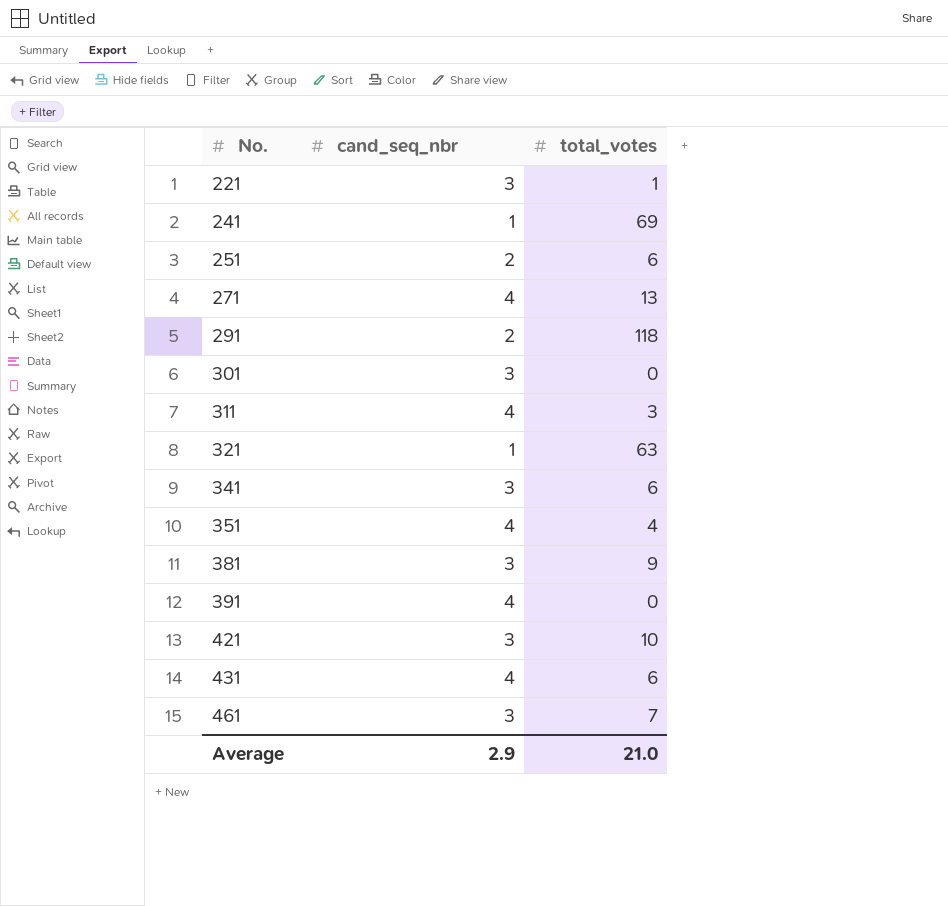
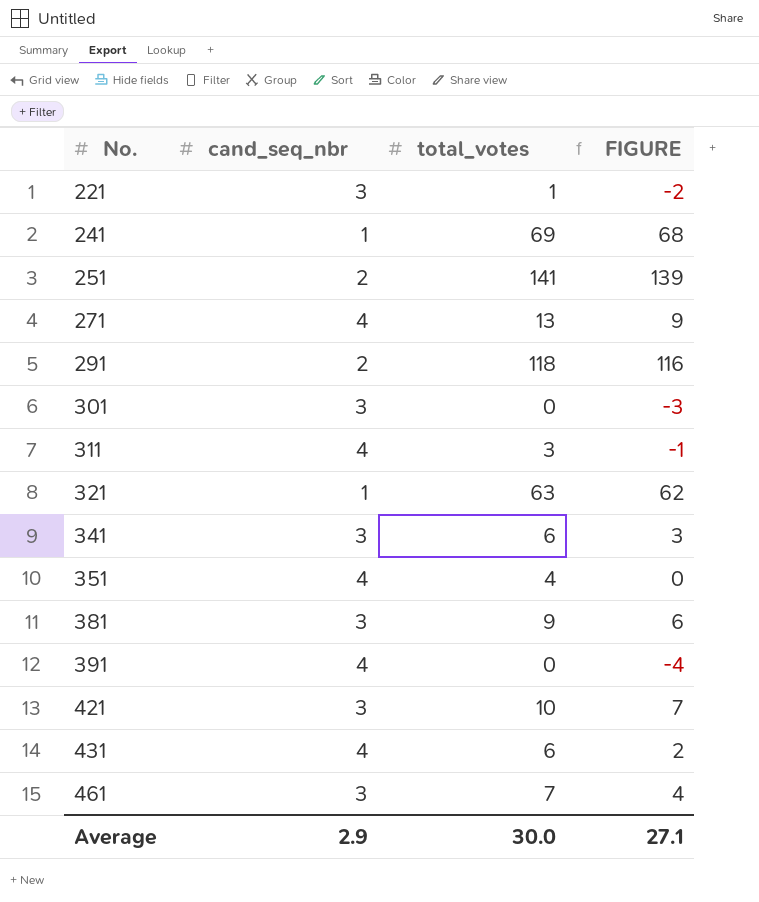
column FIGURE | formula: none -> [total_votes] - [cand_seq_nbr]
251 | total_votes: 6 -> 141
Average | total_votes: 21.0 -> 30.0

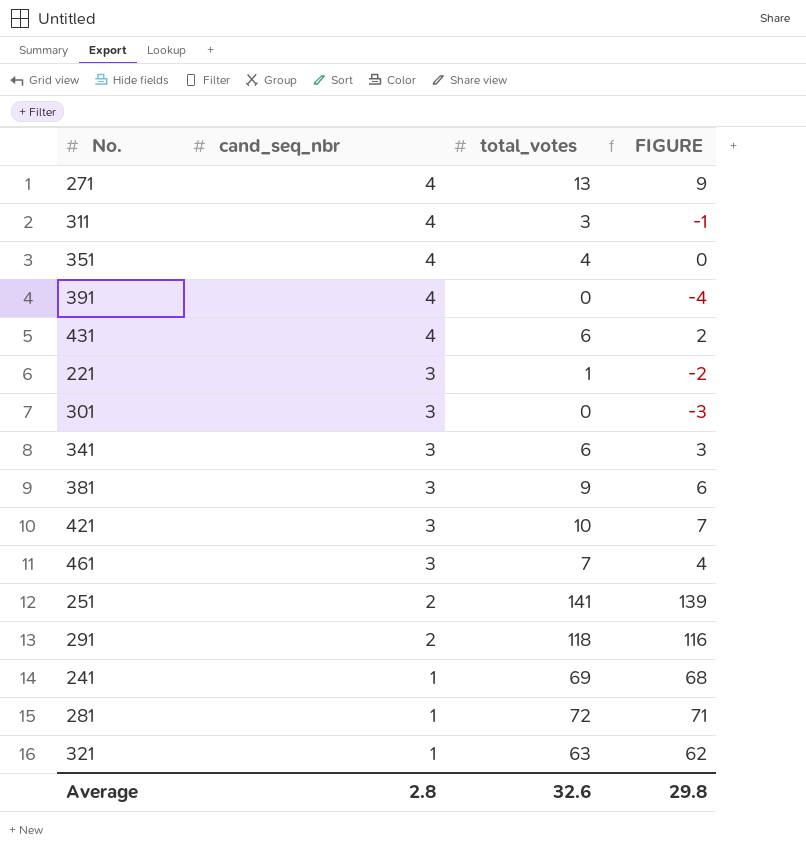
row order: No. ascending -> cand_seq_nbr descending
row 281: none -> 1 | 72 | 71
Average | cand_seq_nbr: 2.9 -> 2.8
Average | total_votes: 30.0 -> 32.6
Average | FIGURE: 27.1 -> 29.8

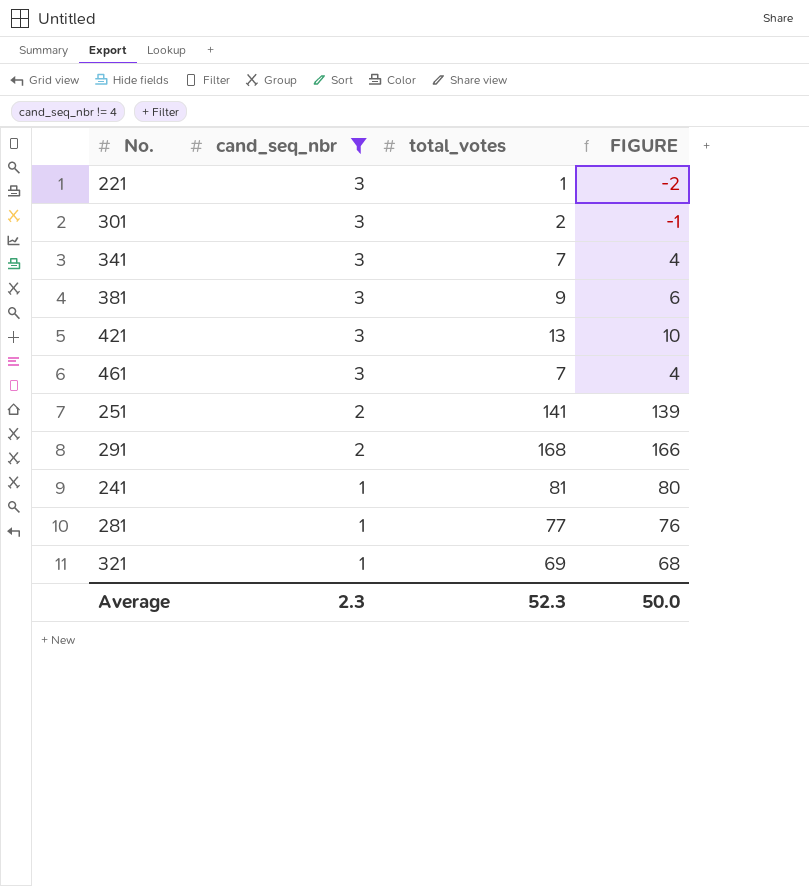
filter: none -> cand_seq_nbr != 4
301 | total_votes: 0 -> 2
301 | FIGURE: -3 -> -1
341 | total_votes: 6 -> 7
341 | FIGURE: 3 -> 4
421 | total_votes: 10 -> 13
421 | FIGURE: 7 -> 10
291 | total_votes: 118 -> 168
291 | FIGURE: 116 -> 166
241 | total_votes: 69 -> 81
241 | FIGURE: 68 -> 80
281 | total_votes: 72 -> 77
281 | FIGURE: 71 -> 76
321 | total_votes: 63 -> 69
321 | FIGURE: 62 -> 68
Average | cand_seq_nbr: 2.8 -> 2.3
Average | total_votes: 32.6 -> 52.3
Average | FIGURE: 29.8 -> 50.0

